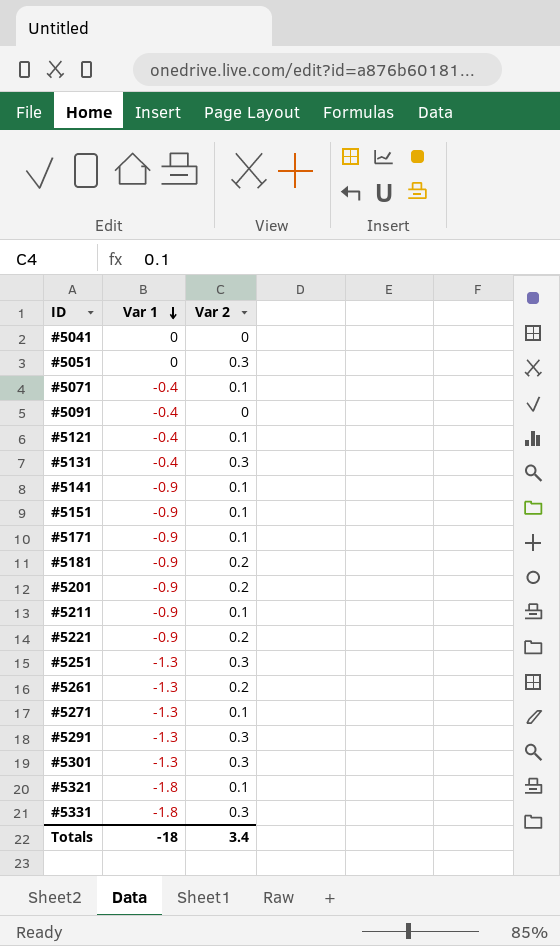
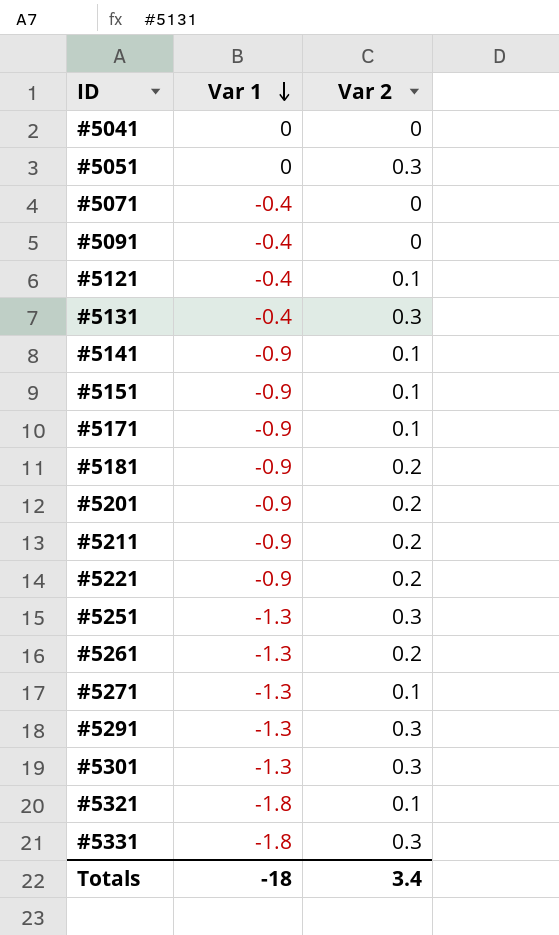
#5071 | Var 2: 0.1 -> 0
#5211 | Var 2: 0.1 -> 0.2

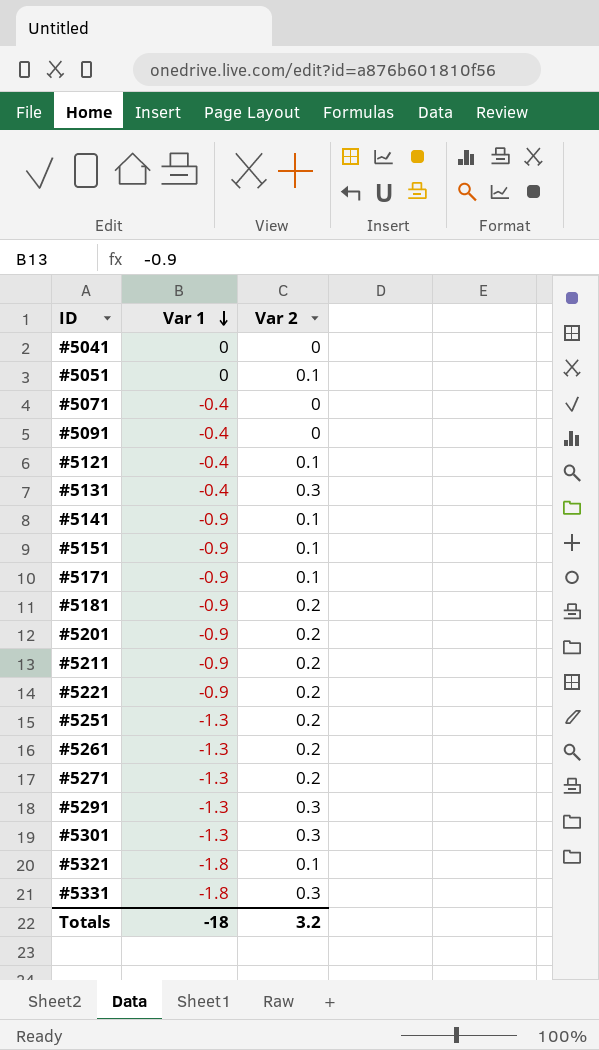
#5051 | Var 2: 0.3 -> 0.1
#5251 | Var 2: 0.3 -> 0.2
#5271 | Var 2: 0.1 -> 0.2
Totals | Var 2: 3.4 -> 3.2

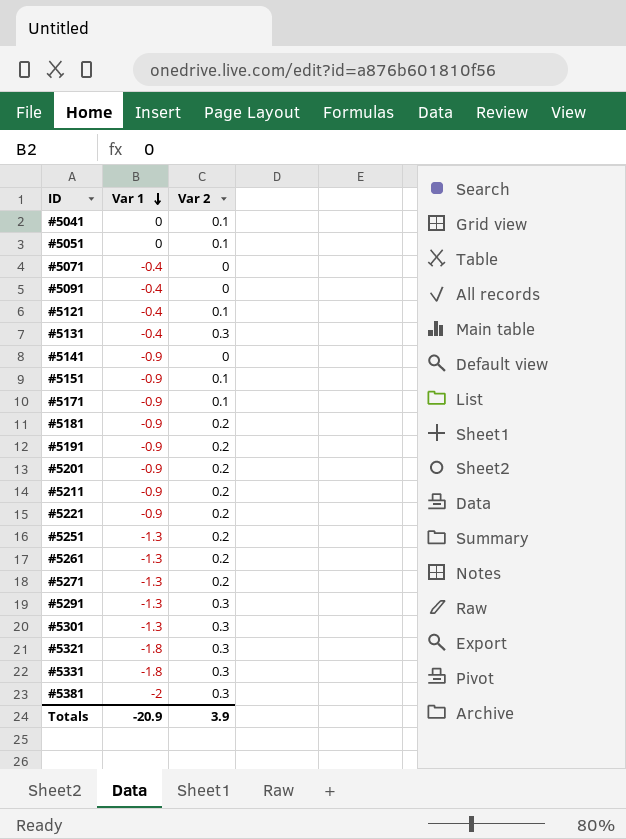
#5041 | Var 2: 0 -> 0.1
#5141 | Var 2: 0.1 -> 0
row #5191: none -> -0.9 | 0.2
#5321 | Var 2: 0.1 -> 0.3
row #5381: none -> -2 | 0.3
Totals | Var 1: -18 -> -20.9
Totals | Var 2: 3.2 -> 3.9

